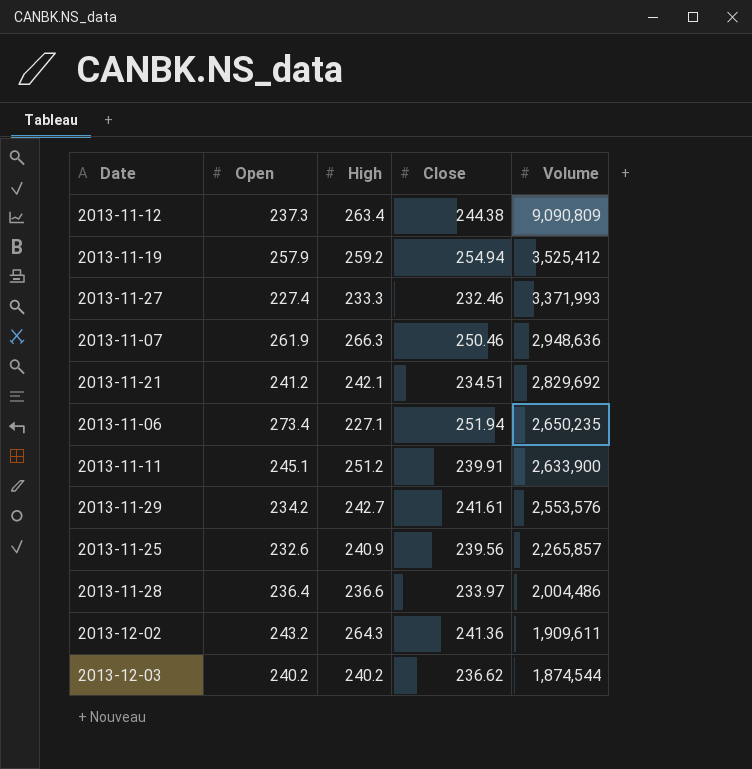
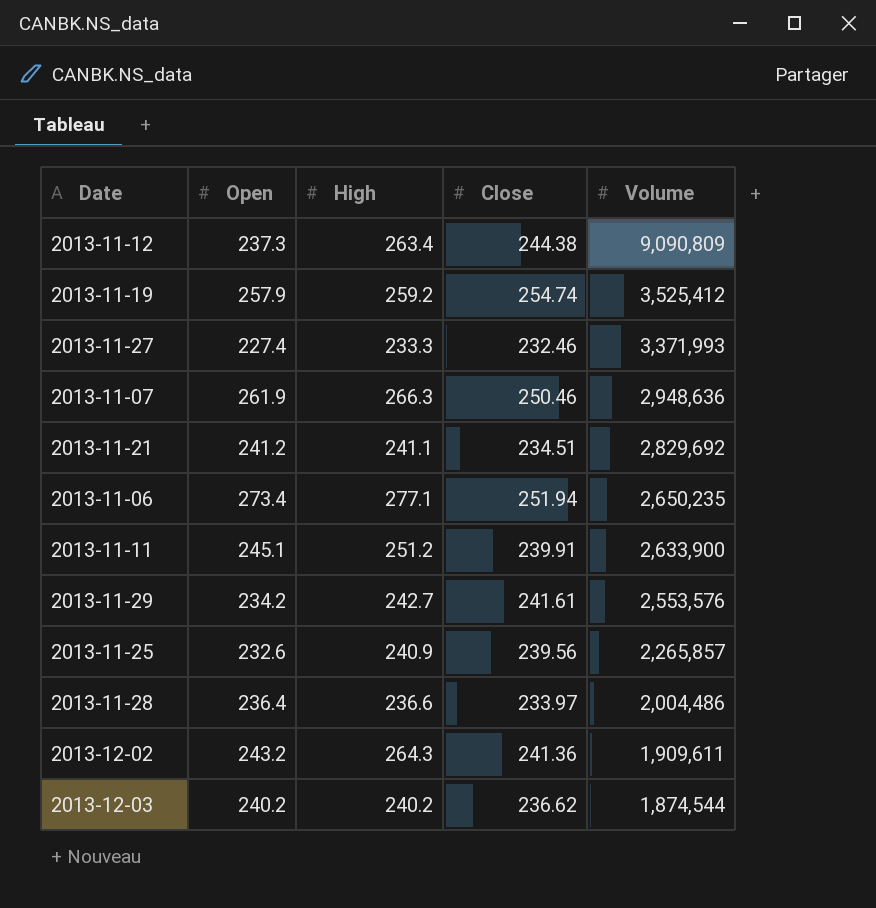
2013-11-19 | Close: 254.94 -> 254.74
2013-11-21 | High: 242.1 -> 241.1
2013-11-06 | High: 227.1 -> 277.1

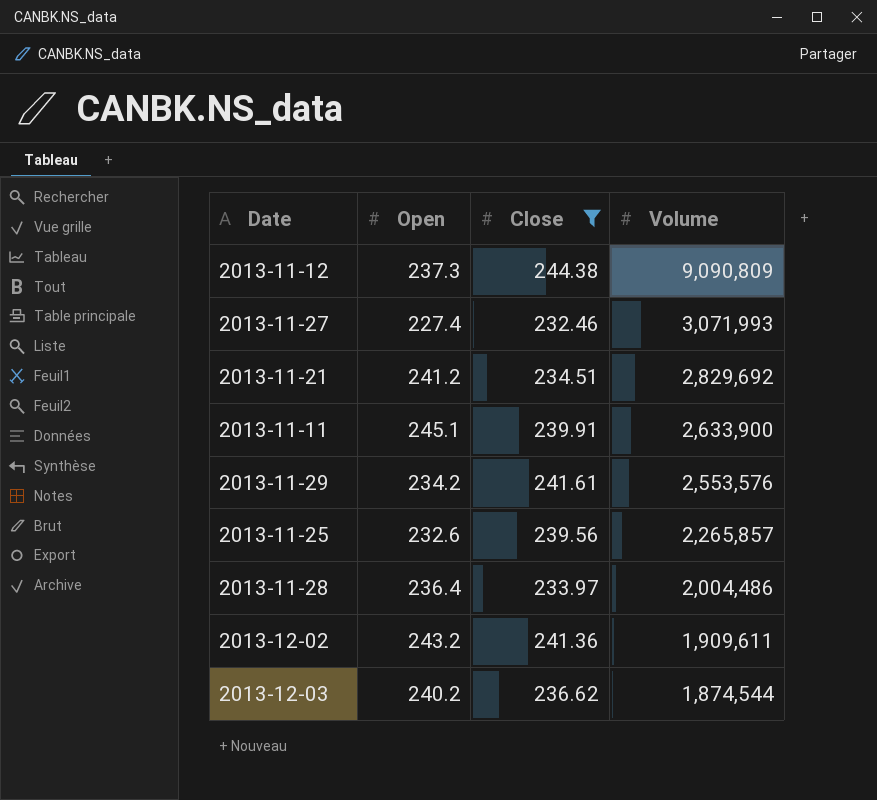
filter: none -> Close <= 244.38
column High | position: 3 -> none
2013-11-27 | Volume: 3,371,993 -> 3,071,993

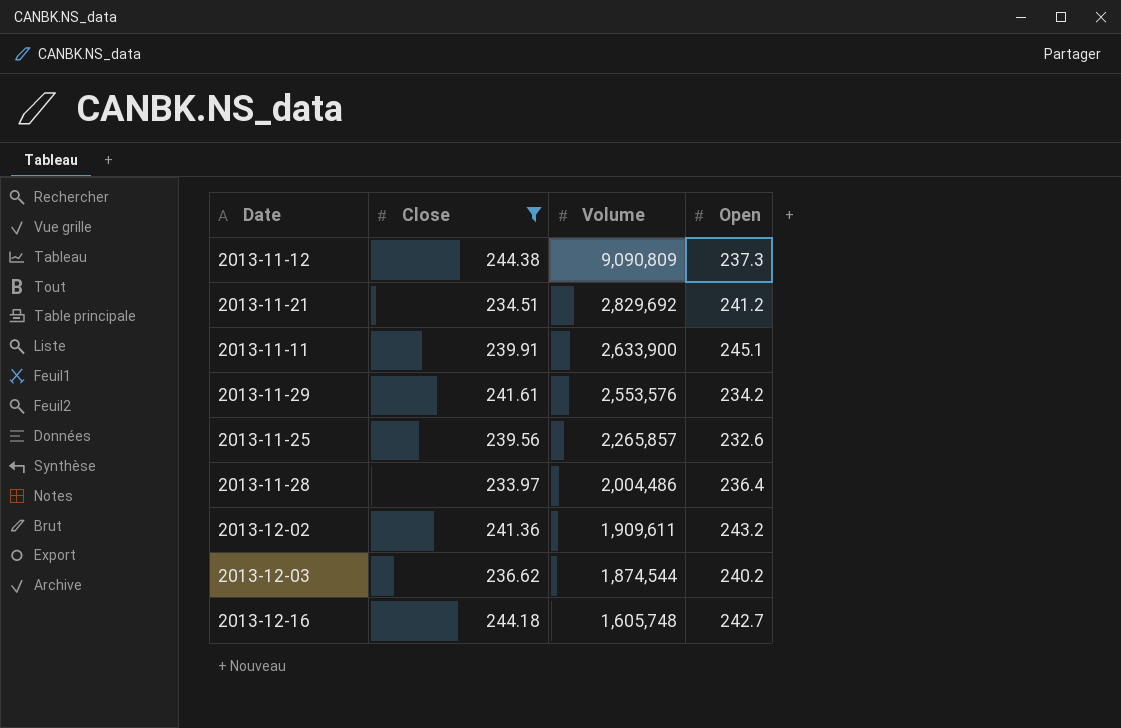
column Open | position: 2 -> 4
row 2013-11-27: 227.4 | 232.46 | 3,071,993 -> none
row 2013-12-16: none -> 244.18 | 1,605,748 | 242.7

